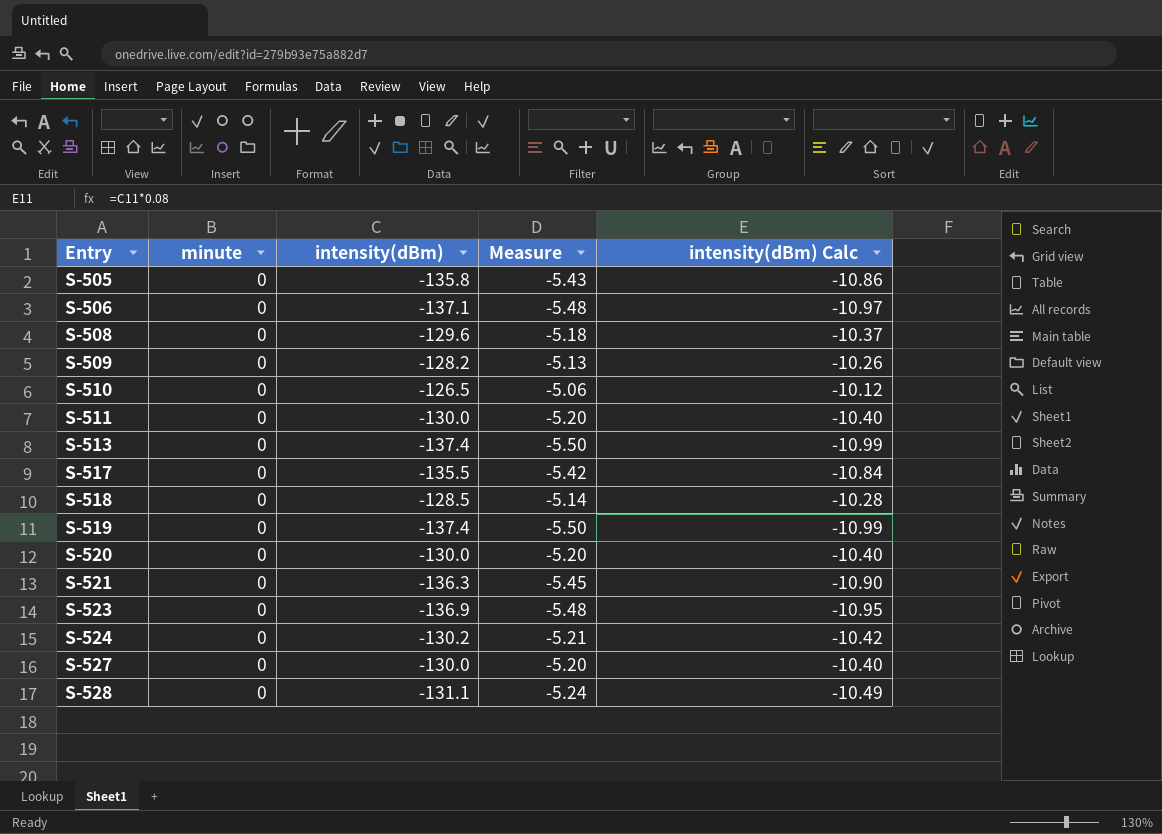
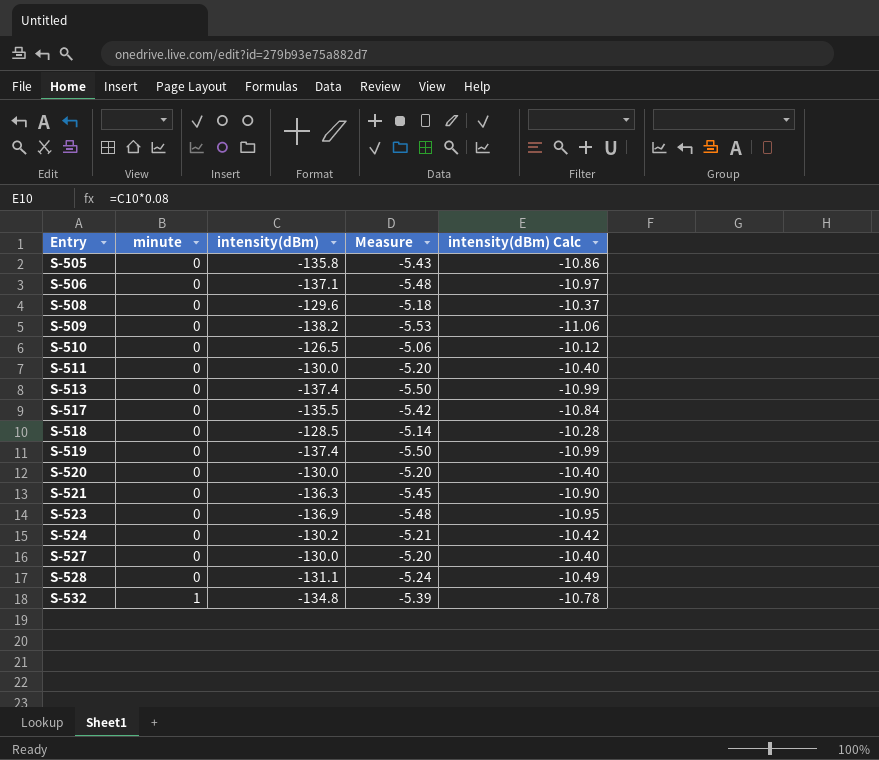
S-509 | intensity(dBm): -128.2 -> -138.2
S-509 | Measure: -5.13 -> -5.53
S-509 | intensity(dBm) Calc: -10.26 -> -11.06
row S-532: none -> 1 | -134.8 | -5.39 | -10.78

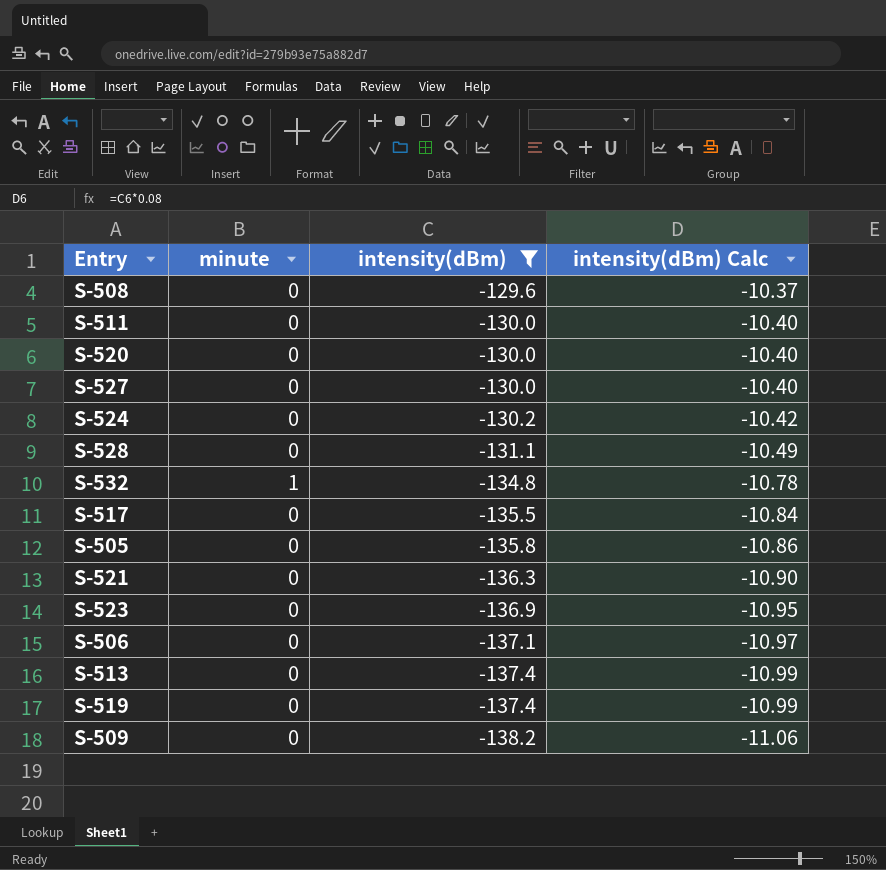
filter: none -> intensity(dBm) <= -129.6
row order: Entry ascending -> intensity(dBm) descending
column Measure | formula: [intensity(dBm)] * 0.04 -> none

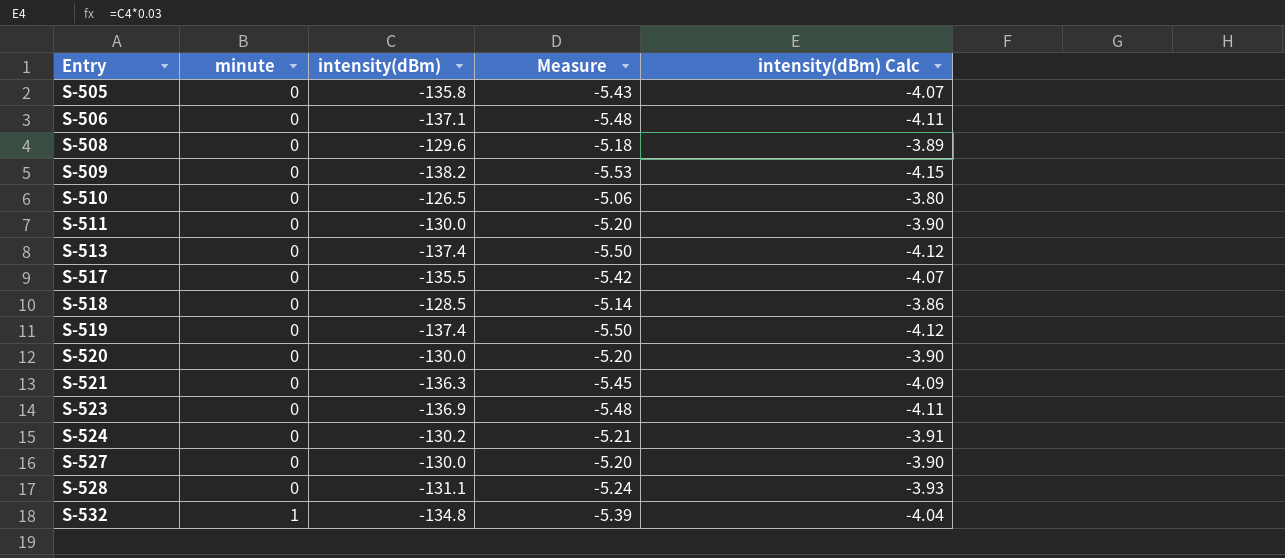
filter: intensity(dBm) <= -129.6 -> none
row order: intensity(dBm) descending -> Entry ascending
column Measure | formula: none -> [intensity(dBm)] * 0.04
column intensity(dBm) Calc | formula: [intensity(dBm)] * 0.08 -> [intensity(dBm)] * 0.03

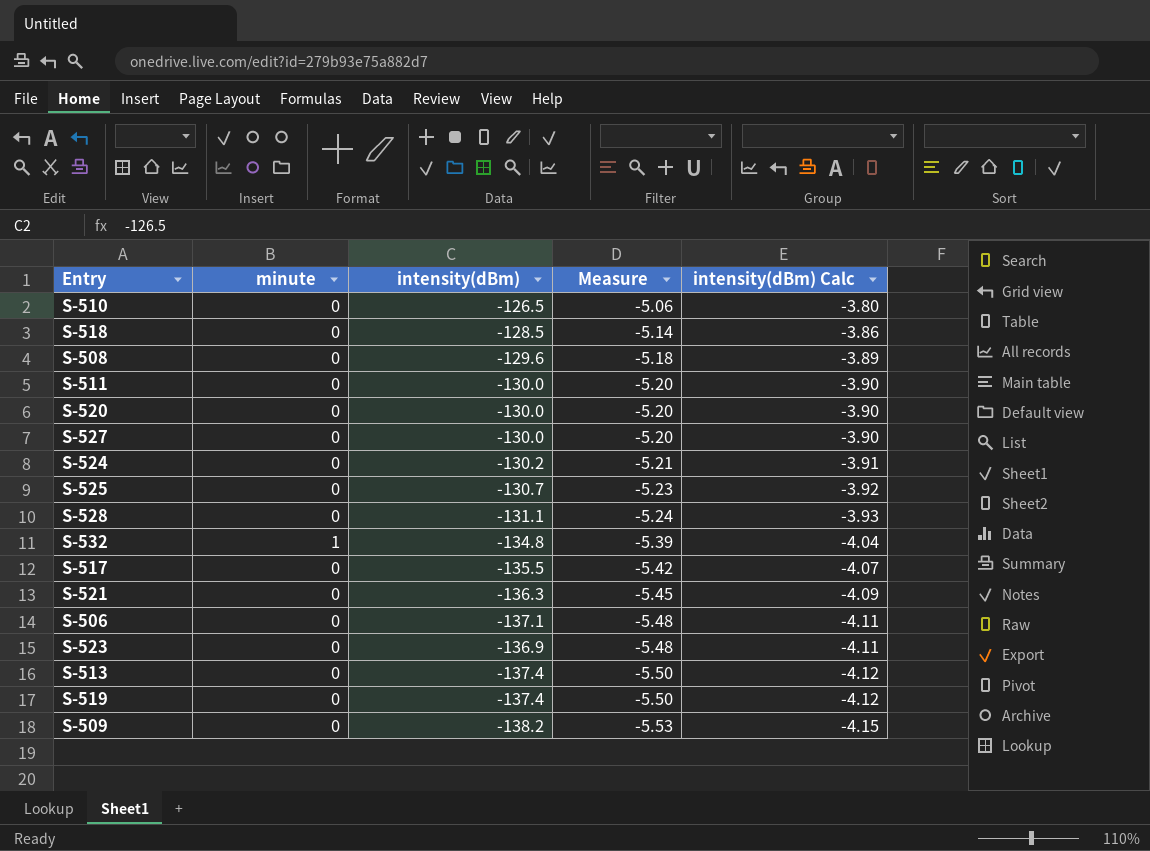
row order: Entry ascending -> Measure descending
row S-505: 0 | -135.8 | -5.43 | -4.07 -> none
row S-525: none -> 0 | -130.7 | -5.23 | -3.92

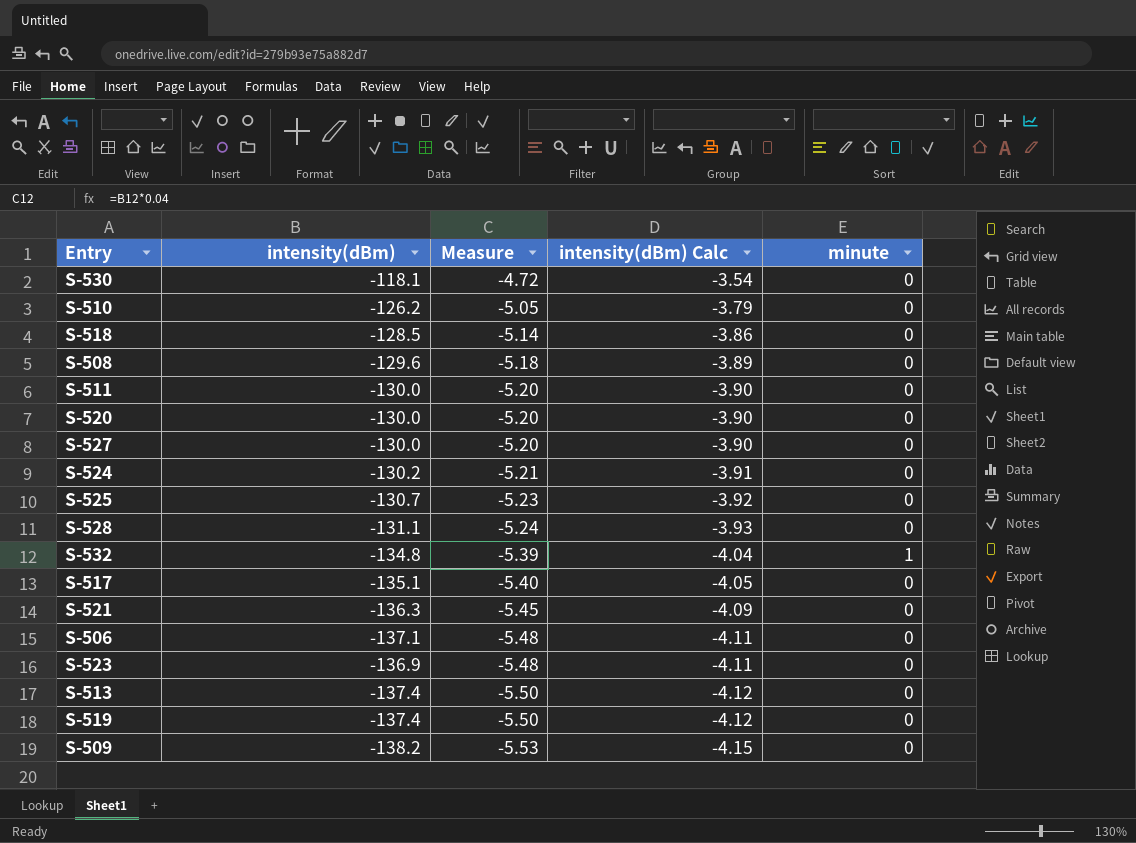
column minute | position: 2 -> 5
row S-530: none -> -118.1 | -4.72 | -3.54 | 0
S-510 | intensity(dBm): -126.5 -> -126.2
S-510 | Measure: -5.06 -> -5.05
S-510 | intensity(dBm) Calc: -3.80 -> -3.79
S-517 | intensity(dBm): -135.5 -> -135.1
S-517 | Measure: -5.42 -> -5.40
S-517 | intensity(dBm) Calc: -4.07 -> -4.05

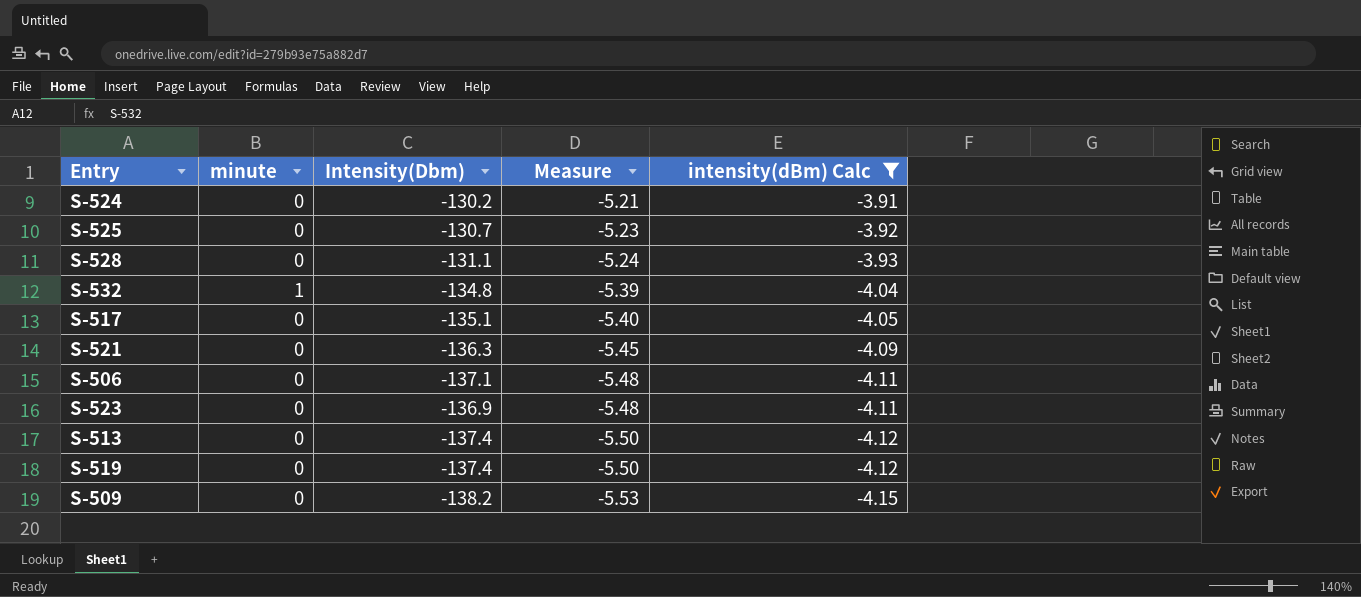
filter: none -> intensity(dBm) Calc <= -3.91
column minute | position: 5 -> 2
column name: intensity(dBm) -> Intensity(Dbm)

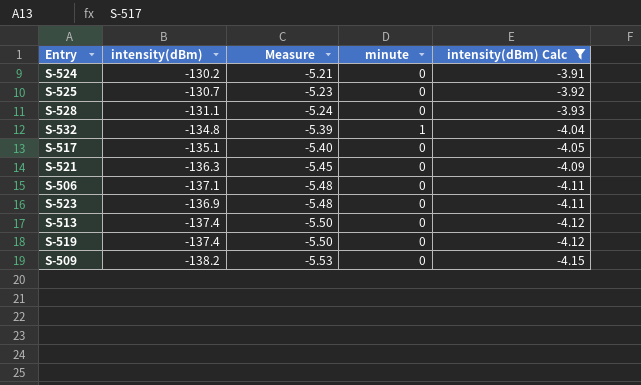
column name: Intensity(Dbm) -> intensity(dBm)
column minute | position: 2 -> 4

